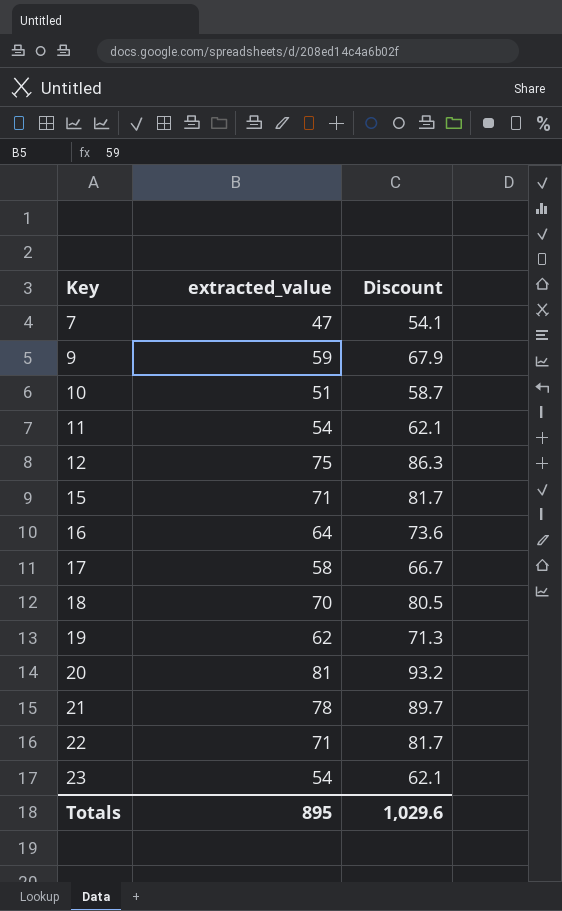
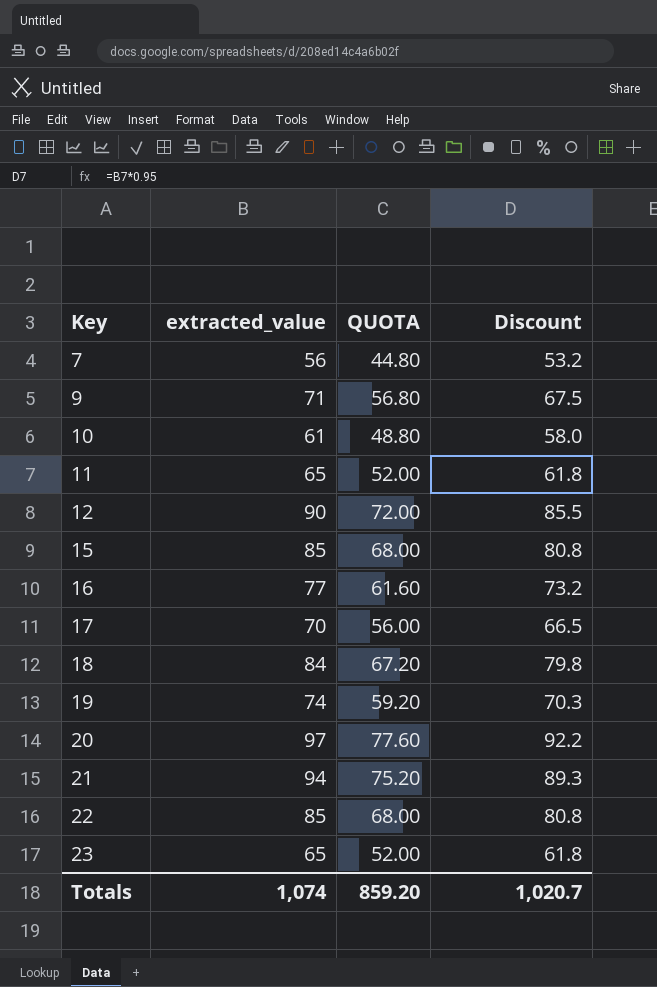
column QUOTA | formula: none -> [extracted_value] * 0.8
column Discount | formula: [extracted_value] * 1.15 -> [extracted_value] * 0.95
7 | extracted_value: 47 -> 56
9 | extracted_value: 59 -> 71
10 | extracted_value: 51 -> 61
11 | extracted_value: 54 -> 65
12 | extracted_value: 75 -> 90
15 | extracted_value: 71 -> 85
16 | extracted_value: 64 -> 77
17 | extracted_value: 58 -> 70
18 | extracted_value: 70 -> 84
19 | extracted_value: 62 -> 74
20 | extracted_value: 81 -> 97
21 | extracted_value: 78 -> 94
22 | extracted_value: 71 -> 85
23 | extracted_value: 54 -> 65
Totals | extracted_value: 895 -> 1,074
Totals | Discount: 1,029.6 -> 1,020.7

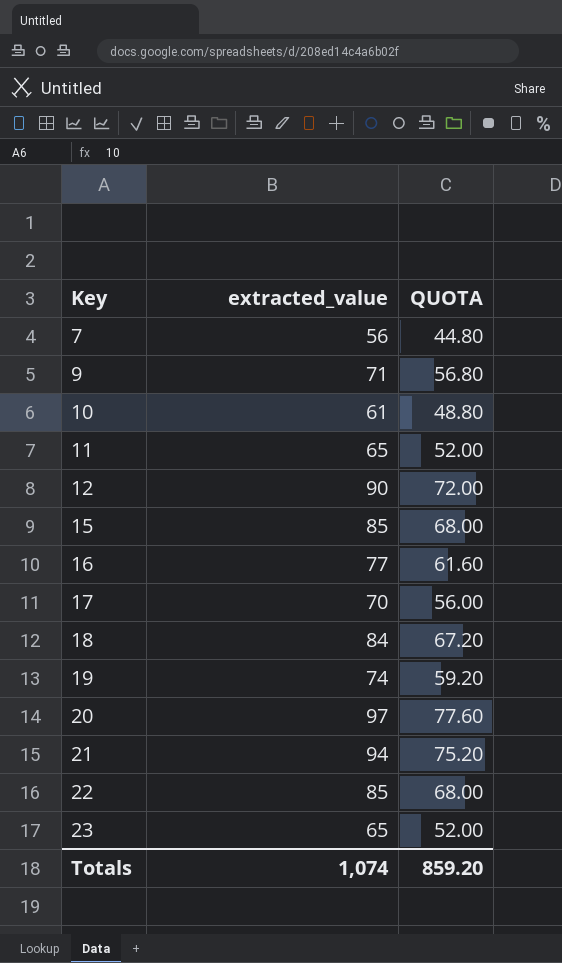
column Discount | formula: [extracted_value] * 0.95 -> none

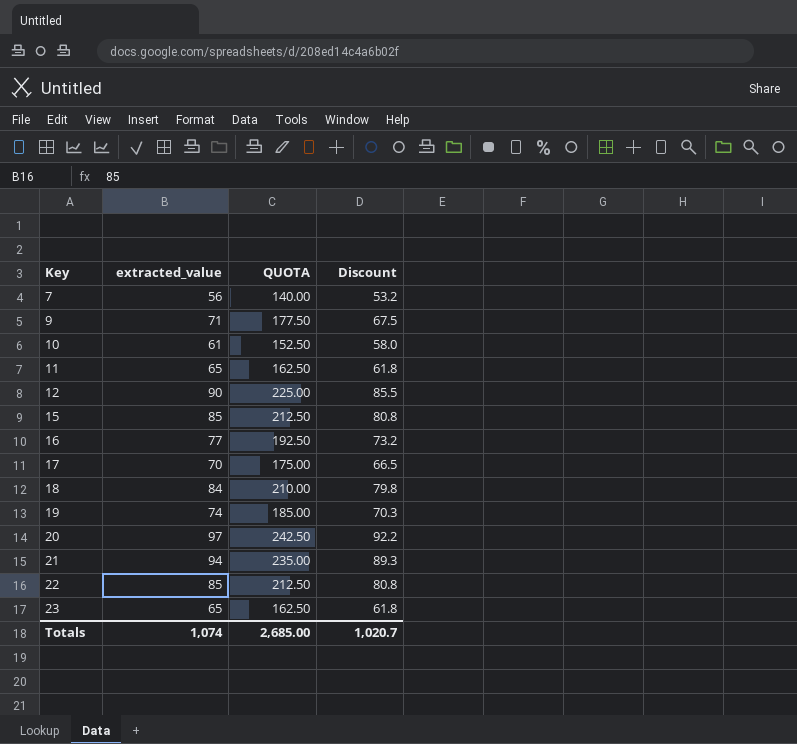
column QUOTA | formula: [extracted_value] * 0.8 -> [extracted_value] * 2.5
column Discount | formula: none -> [extracted_value] * 0.95
Totals | QUOTA: 859.20 -> 2,685.00

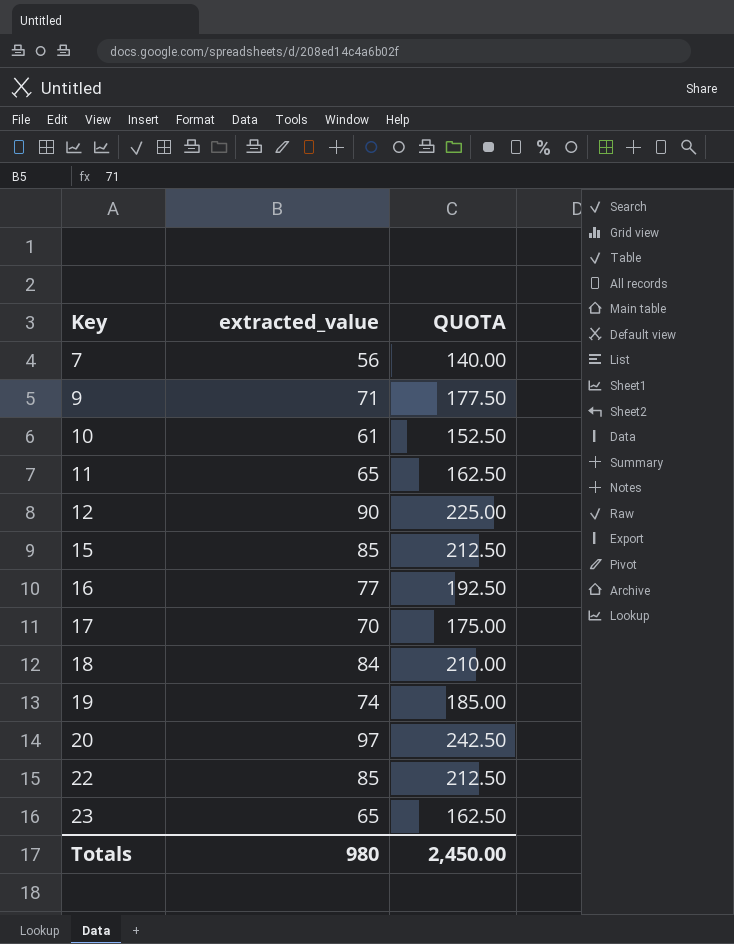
column Discount | formula: [extracted_value] * 0.95 -> none
row 21: 94 | 235.00 | 89.3 -> none
Totals | extracted_value: 1,074 -> 980
Totals | QUOTA: 2,685.00 -> 2,450.00

